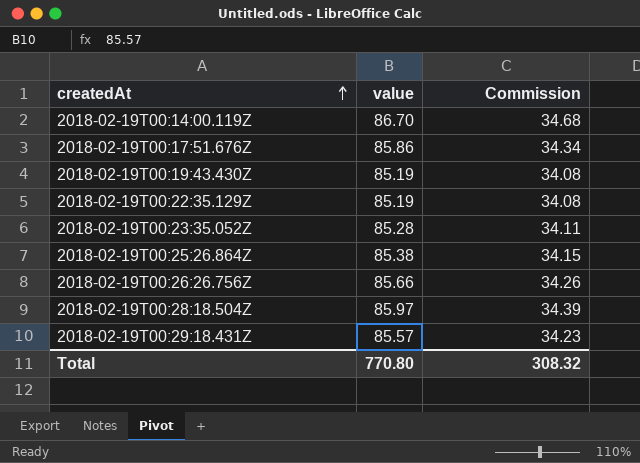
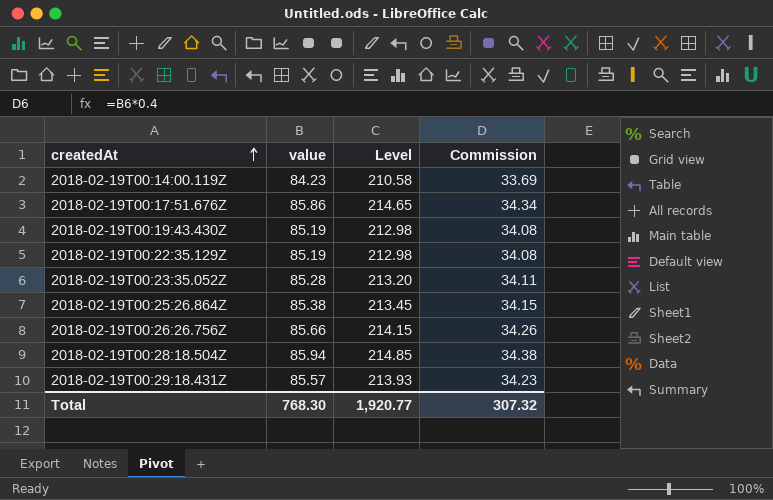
column Level | formula: none -> [value] * 2.5
2018-02-19T00:14:00.119Z | value: 86.70 -> 84.23
2018-02-19T00:14:00.119Z | Commission: 34.68 -> 33.69
2018-02-19T00:28:18.504Z | value: 85.97 -> 85.94
2018-02-19T00:28:18.504Z | Commission: 34.39 -> 34.38
Total | value: 770.80 -> 768.30
Total | Commission: 308.32 -> 307.32

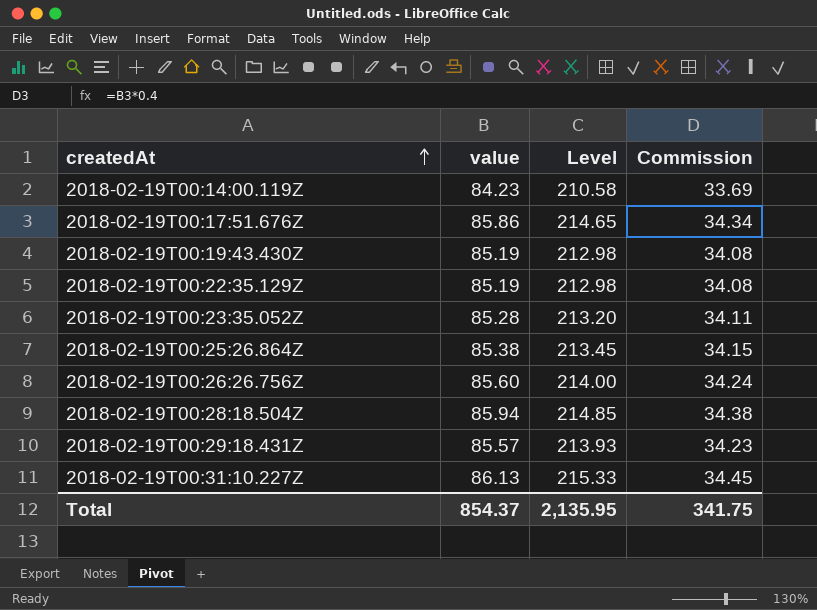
2018-02-19T00:26:26.756Z | value: 85.66 -> 85.60
2018-02-19T00:26:26.756Z | Level: 214.15 -> 214.00
2018-02-19T00:26:26.756Z | Commission: 34.26 -> 34.24
row 2018-02-19T00:31:10.227Z: none -> 86.13 | 215.33 | 34.45
Total | value: 768.30 -> 854.37
Total | Level: 1,920.77 -> 2,135.95
Total | Commission: 307.32 -> 341.75

